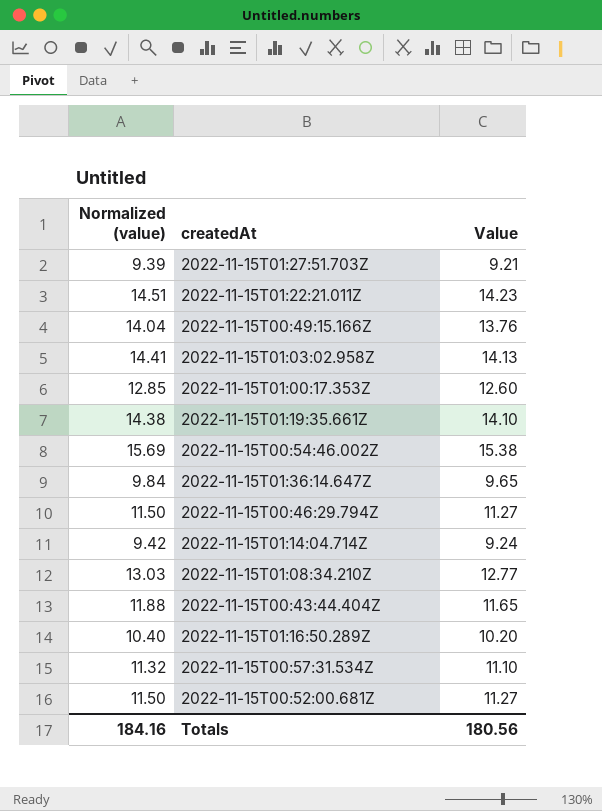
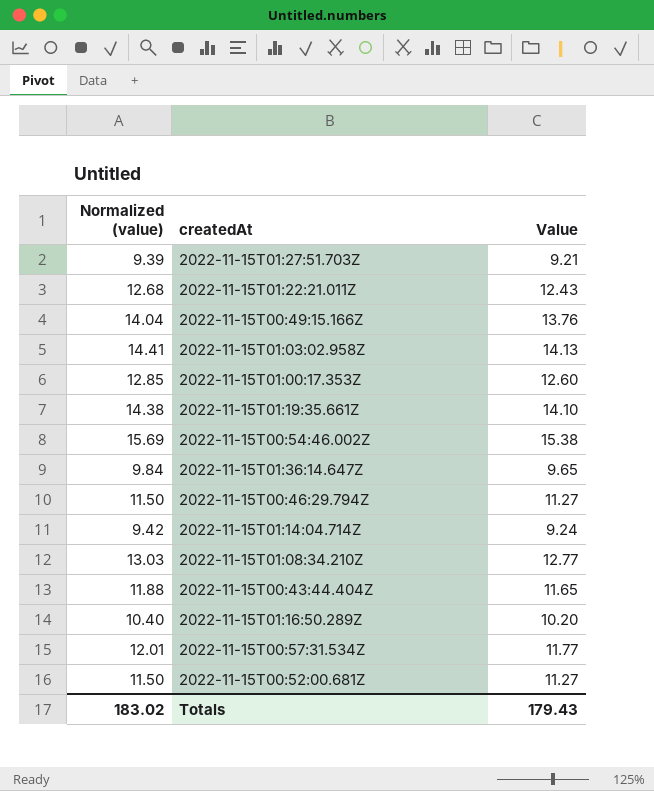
2022-11-15T01:22:21.011Z | Normalized (value): 14.51 -> 12.68
2022-11-15T01:22:21.011Z | Value: 14.23 -> 12.43
2022-11-15T00:57:31.534Z | Normalized (value): 11.32 -> 12.01
2022-11-15T00:57:31.534Z | Value: 11.10 -> 11.77
Totals | Normalized (value): 184.16 -> 183.02
Totals | Value: 180.56 -> 179.43

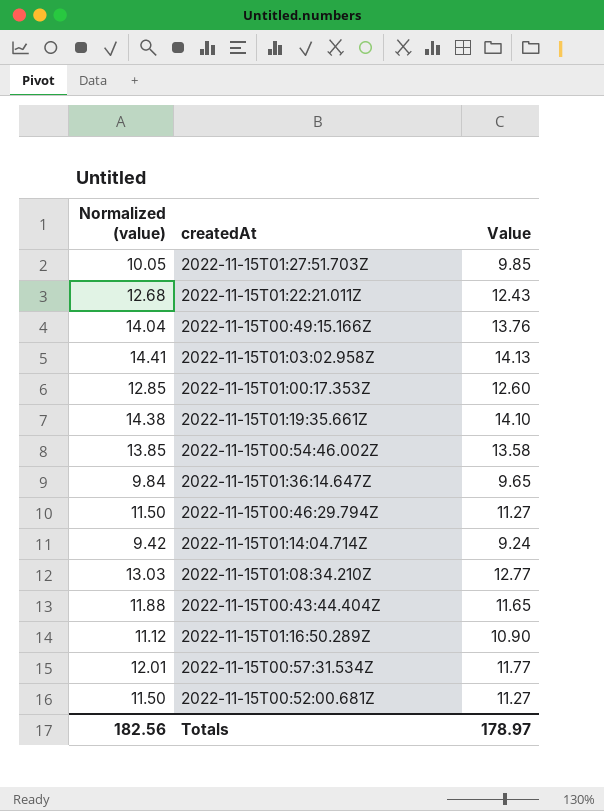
2022-11-15T01:27:51.703Z | Normalized (value): 9.39 -> 10.05
2022-11-15T01:27:51.703Z | Value: 9.21 -> 9.85
2022-11-15T00:54:46.002Z | Normalized (value): 15.69 -> 13.85
2022-11-15T00:54:46.002Z | Value: 15.38 -> 13.58
2022-11-15T01:16:50.289Z | Normalized (value): 10.40 -> 11.12
2022-11-15T01:16:50.289Z | Value: 10.20 -> 10.90
Totals | Normalized (value): 183.02 -> 182.56
Totals | Value: 179.43 -> 178.97

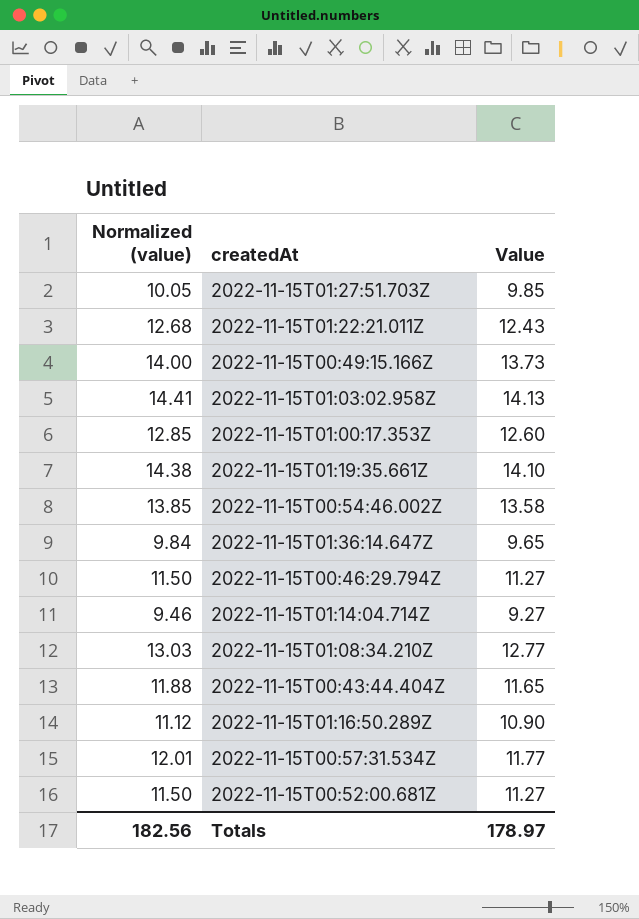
2022-11-15T00:49:15.166Z | Normalized (value): 14.04 -> 14.00
2022-11-15T00:49:15.166Z | Value: 13.76 -> 13.73
2022-11-15T01:14:04.714Z | Normalized (value): 9.42 -> 9.46
2022-11-15T01:14:04.714Z | Value: 9.24 -> 9.27

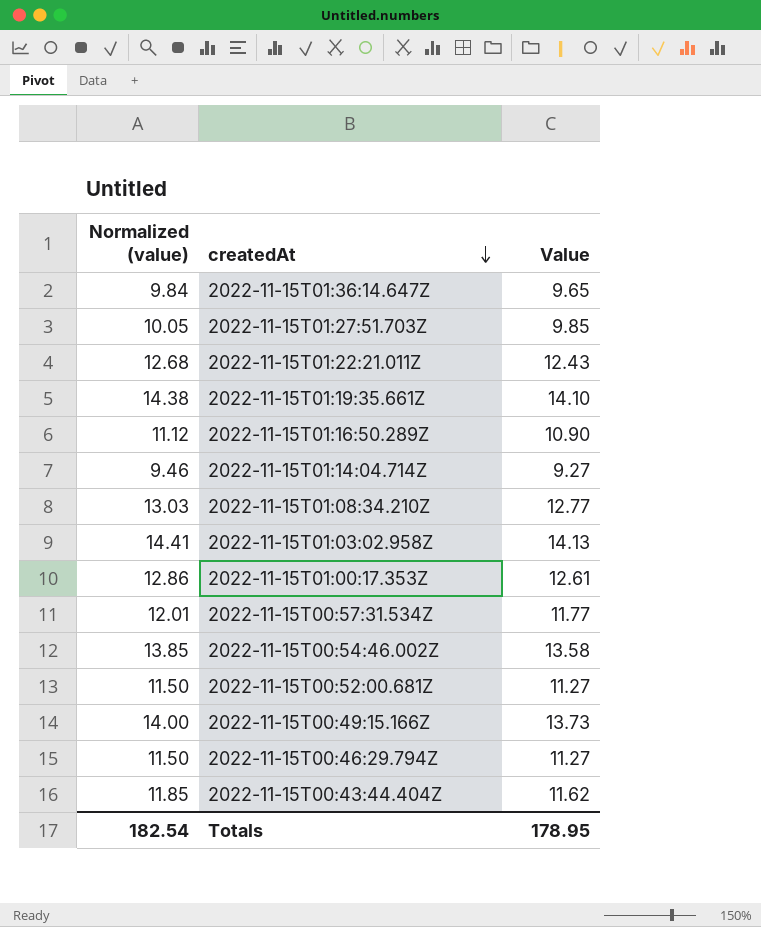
row order: none -> createdAt descending
2022-11-15T01:00:17.353Z | Normalized (value): 12.85 -> 12.86
2022-11-15T01:00:17.353Z | Value: 12.60 -> 12.61
2022-11-15T00:43:44.404Z | Normalized (value): 11.88 -> 11.85
2022-11-15T00:43:44.404Z | Value: 11.65 -> 11.62
Totals | Normalized (value): 182.56 -> 182.54
Totals | Value: 178.97 -> 178.95

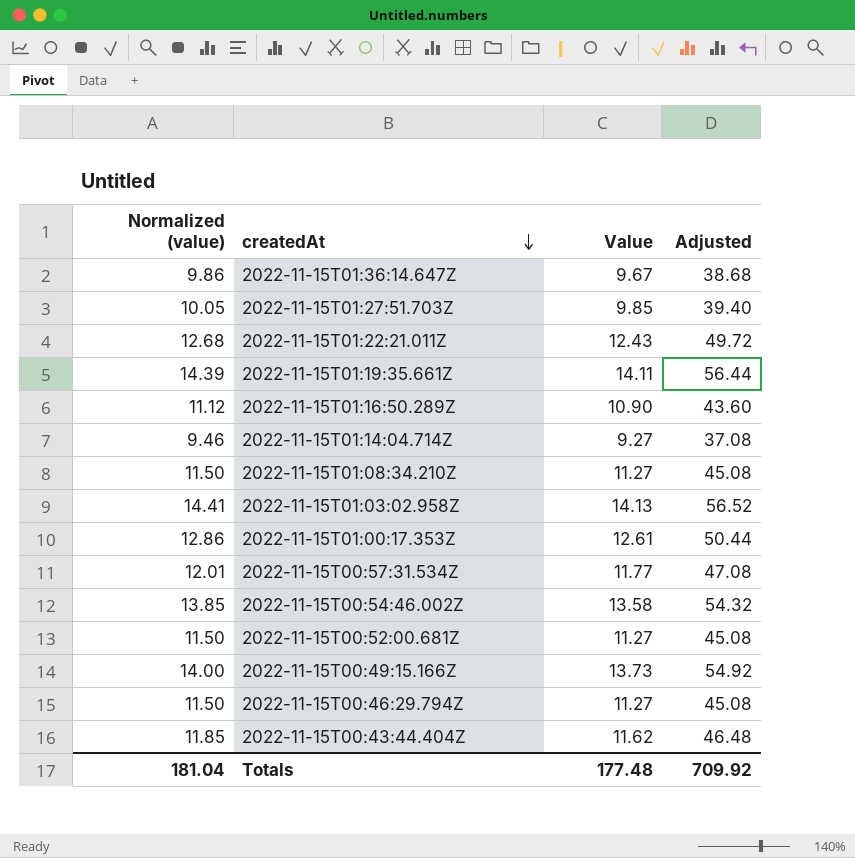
column Adjusted | formula: none -> [Value] * 4
2022-11-15T01:36:14.647Z | Normalized (value): 9.84 -> 9.86
2022-11-15T01:36:14.647Z | Value: 9.65 -> 9.67
2022-11-15T01:19:35.661Z | Normalized (value): 14.38 -> 14.39
2022-11-15T01:19:35.661Z | Value: 14.10 -> 14.11
2022-11-15T01:08:34.210Z | Normalized (value): 13.03 -> 11.50
2022-11-15T01:08:34.210Z | Value: 12.77 -> 11.27
Totals | Normalized (value): 182.54 -> 181.04
Totals | Value: 178.95 -> 177.48

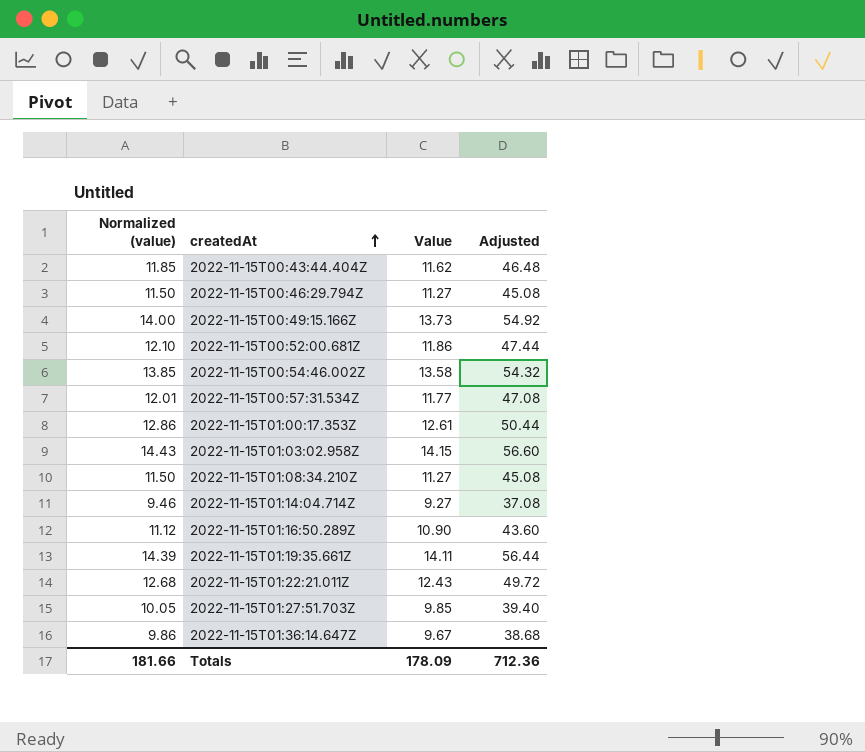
row order: createdAt descending -> createdAt ascending
2022-11-15T00:52:00.681Z | Normalized (value): 11.50 -> 12.10
2022-11-15T00:52:00.681Z | Value: 11.27 -> 11.86
2022-11-15T00:52:00.681Z | Adjusted: 45.08 -> 47.44
2022-11-15T01:03:02.958Z | Normalized (value): 14.41 -> 14.43
2022-11-15T01:03:02.958Z | Value: 14.13 -> 14.15
2022-11-15T01:03:02.958Z | Adjusted: 56.52 -> 56.60
Totals | Normalized (value): 181.04 -> 181.66
Totals | Value: 177.48 -> 178.09
Totals | Adjusted: 709.92 -> 712.36

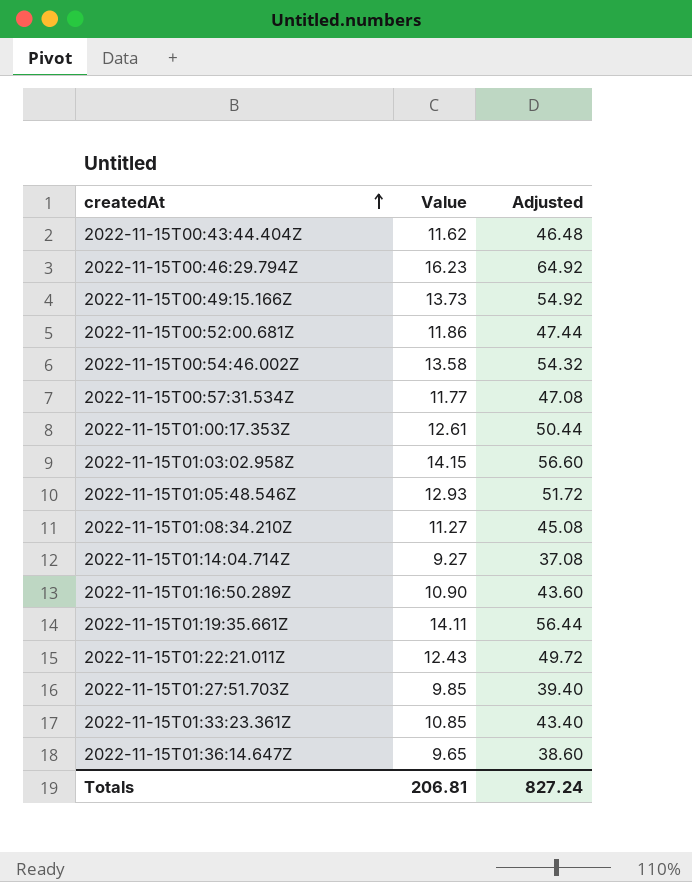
column Normalized (value) | formula: [Value] * 1.02 -> none
2022-11-15T00:46:29.794Z | Value: 11.27 -> 16.23
2022-11-15T00:46:29.794Z | Adjusted: 45.08 -> 64.92
row 2022-11-15T01:05:48.546Z: none -> 12.93 | 51.72
row 2022-11-15T01:33:23.361Z: none -> 10.85 | 43.40
2022-11-15T01:36:14.647Z | Value: 9.67 -> 9.65
2022-11-15T01:36:14.647Z | Adjusted: 38.68 -> 38.60
Totals | Value: 178.09 -> 206.81
Totals | Adjusted: 712.36 -> 827.24

